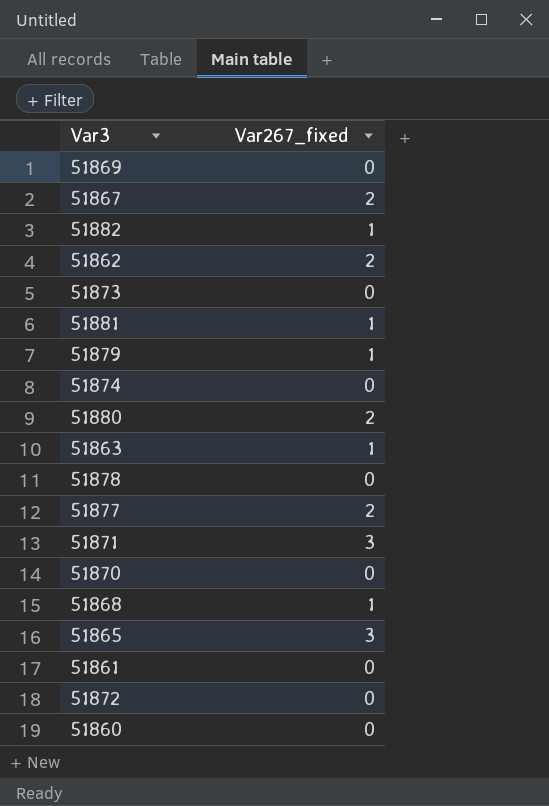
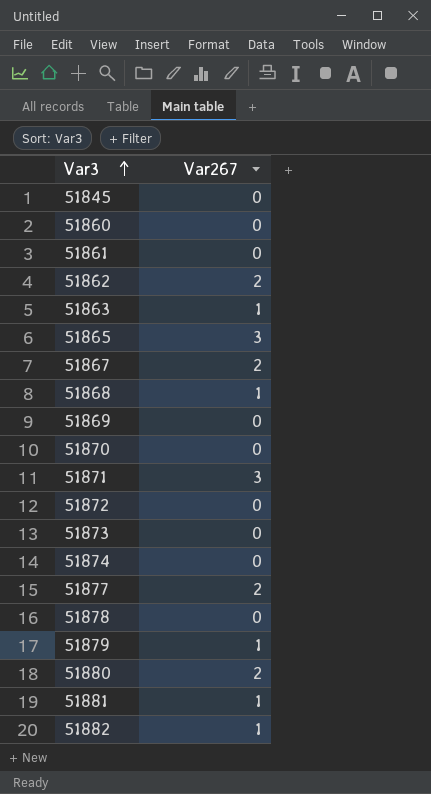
row order: none -> Var3 ascending
column name: Var267_fixed -> Var267
row 51845: none -> 0

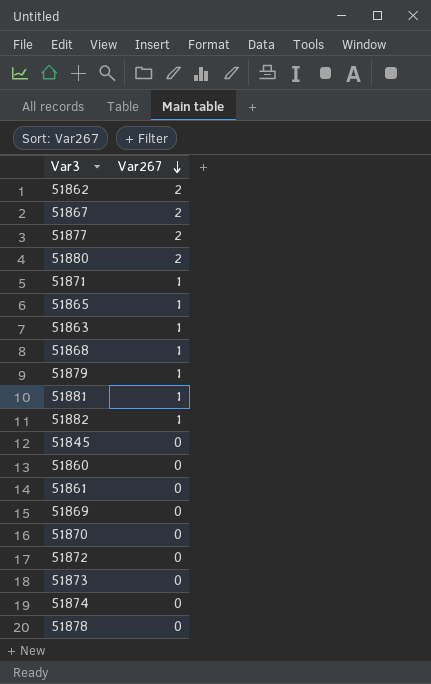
row order: Var3 ascending -> Var267 descending
51871 | Var267: 3 -> 1
51865 | Var267: 3 -> 1

